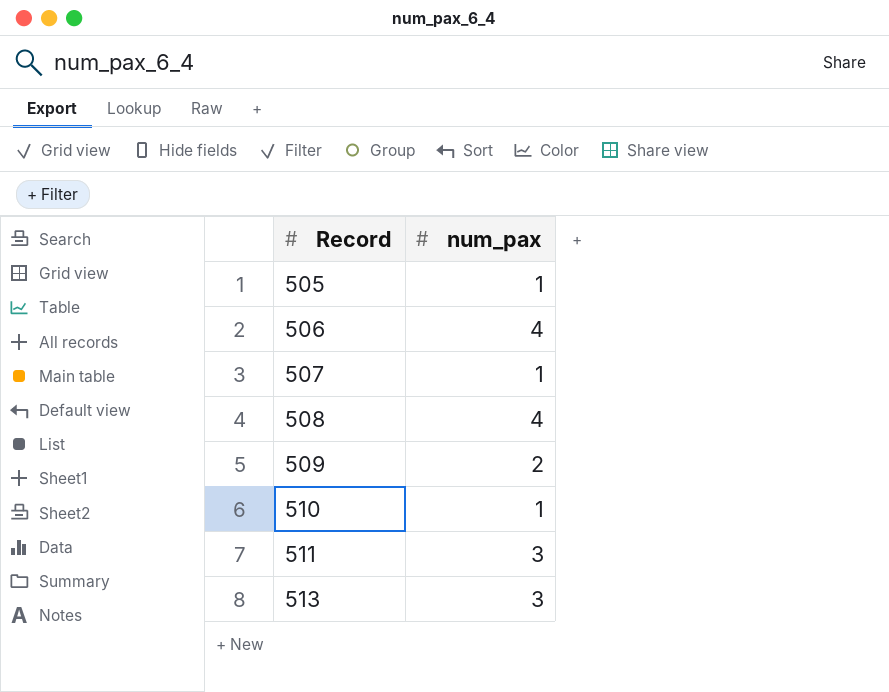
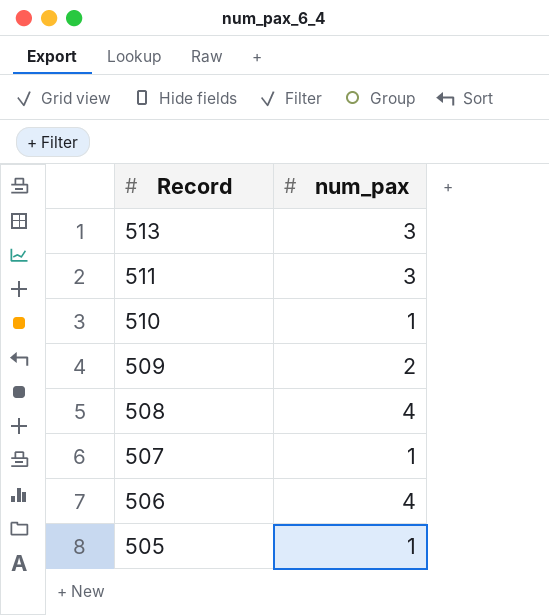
row order: Record ascending -> Record descending

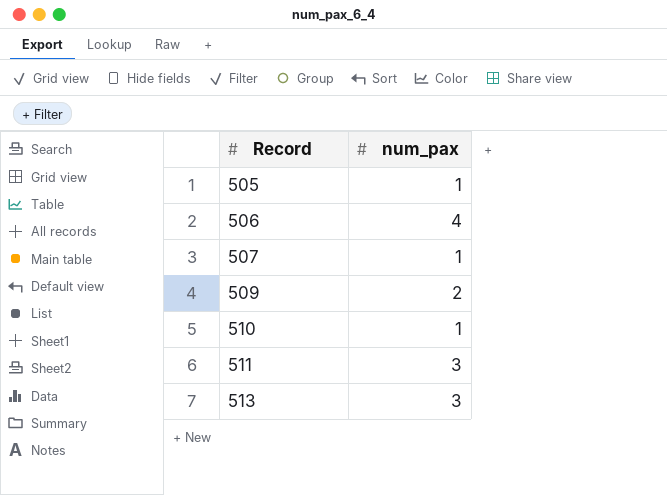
row order: Record descending -> Record ascending
row 508: 4 -> none

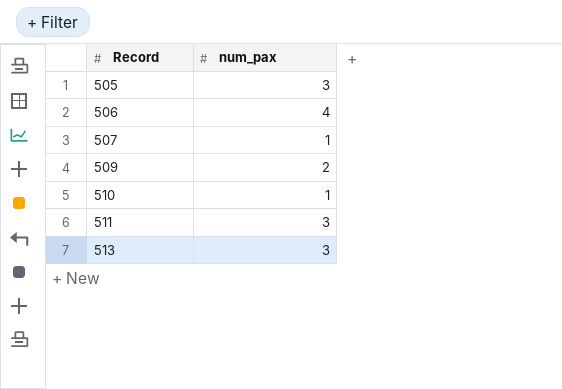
505 | num_pax: 1 -> 3

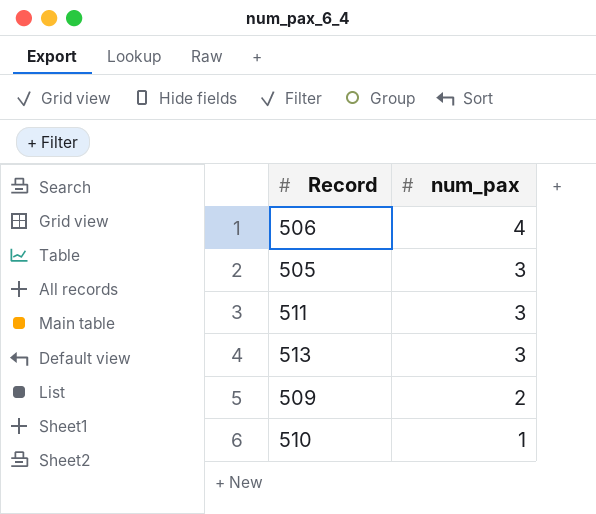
row order: Record ascending -> num_pax descending
row 507: 1 -> none

